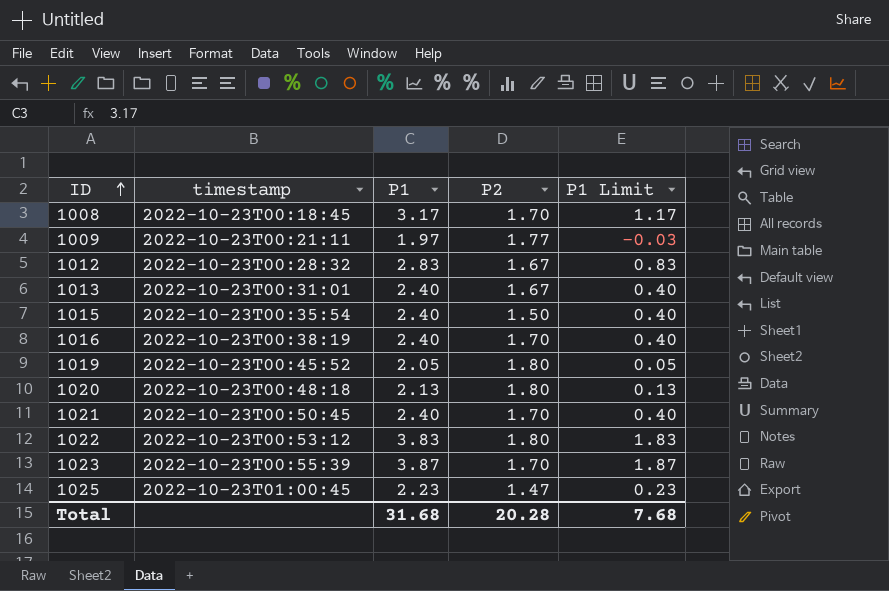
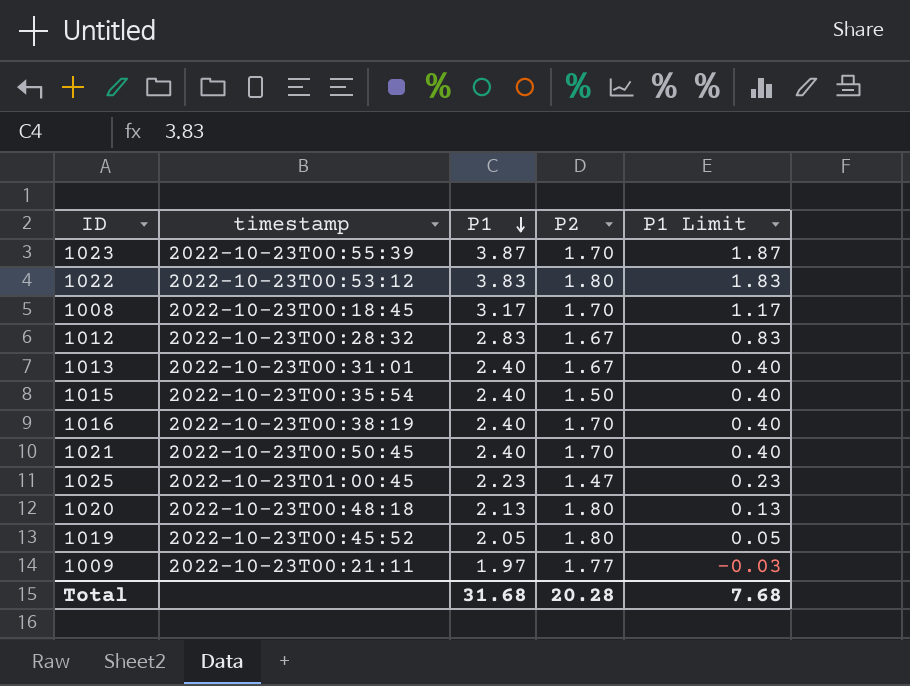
row order: ID ascending -> P1 descending

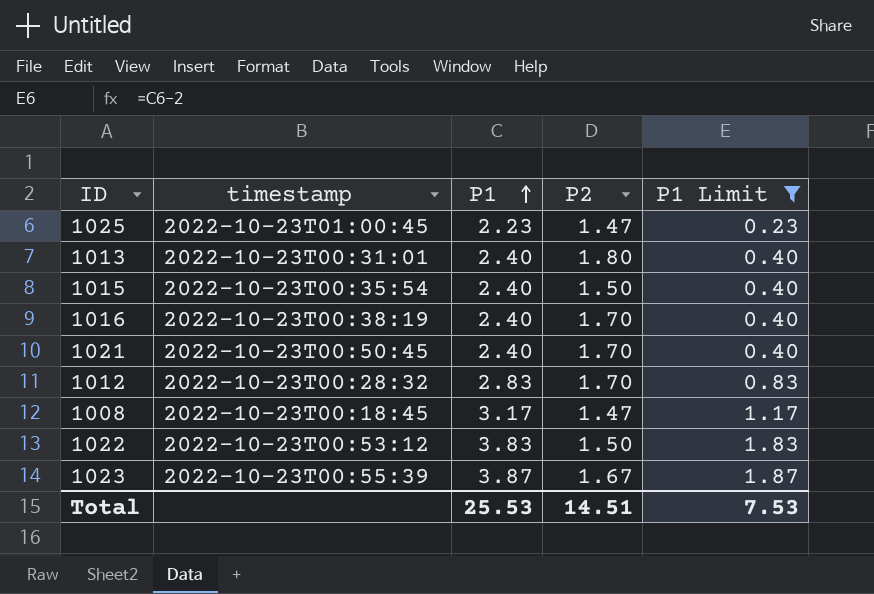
filter: none -> P1 Limit >= 0.23
row order: P1 descending -> P1 ascending
1013 | P2: 1.67 -> 1.80
1012 | P2: 1.67 -> 1.70
1008 | P2: 1.70 -> 1.47
1022 | P2: 1.80 -> 1.50
1023 | P2: 1.70 -> 1.67
Total | P1: 31.68 -> 25.53
Total | P2: 20.28 -> 14.51
Total | P1 Limit: 7.68 -> 7.53

